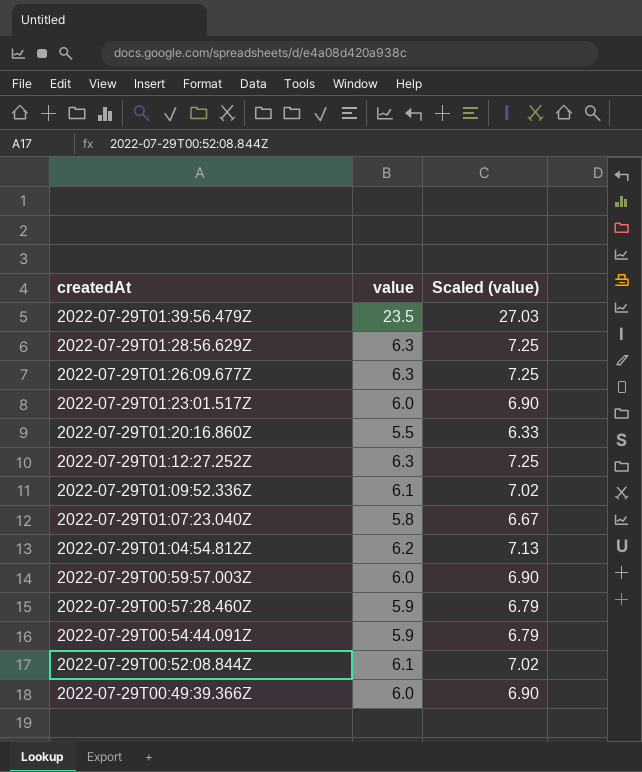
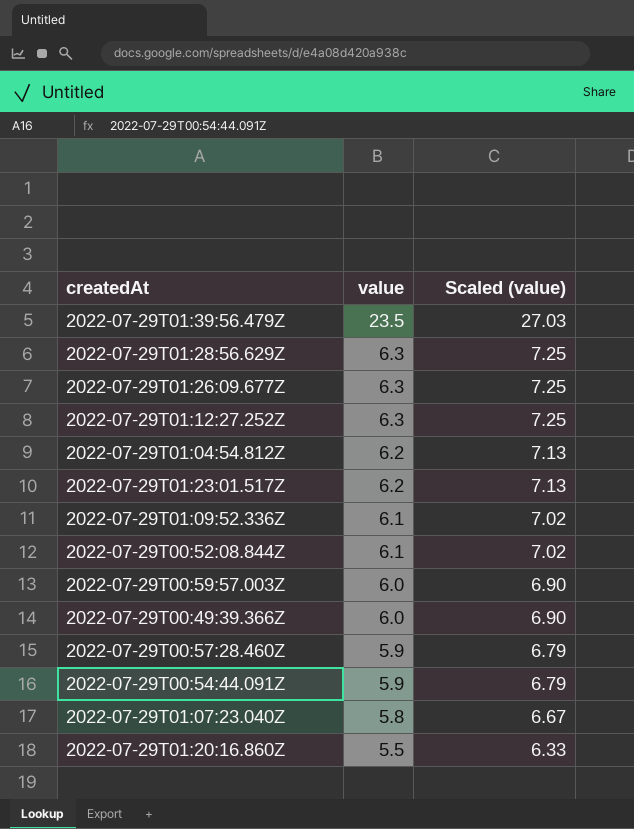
row order: createdAt descending -> value descending
2022-07-29T01:23:01.517Z | value: 6.0 -> 6.2
2022-07-29T01:23:01.517Z | Scaled (value): 6.90 -> 7.13

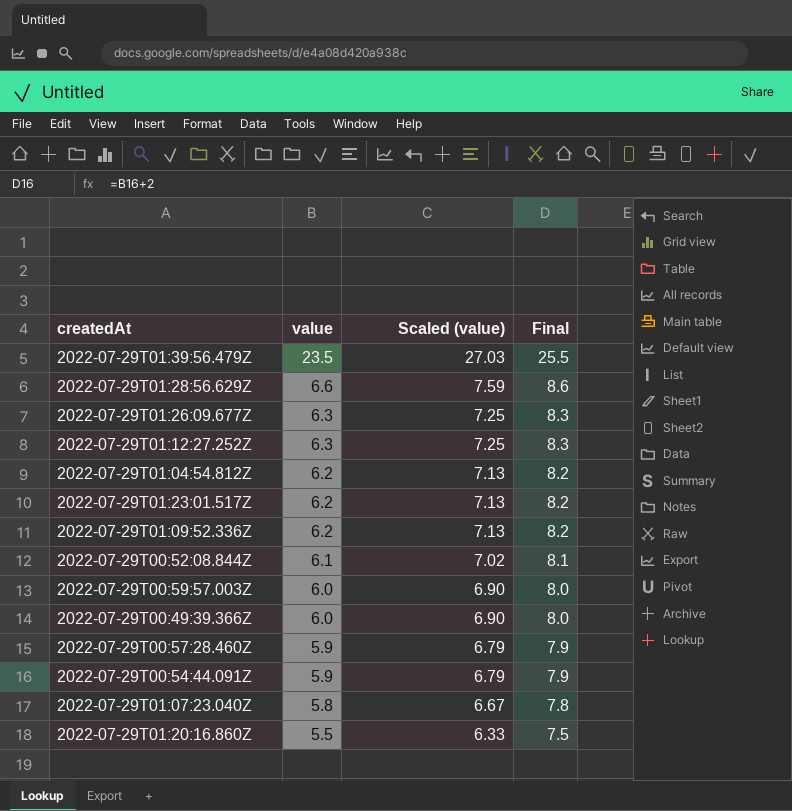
column Final | formula: none -> [value] + 2
2022-07-29T01:28:56.629Z | value: 6.3 -> 6.6
2022-07-29T01:28:56.629Z | Scaled (value): 7.25 -> 7.59
2022-07-29T01:09:52.336Z | value: 6.1 -> 6.2
2022-07-29T01:09:52.336Z | Scaled (value): 7.02 -> 7.13

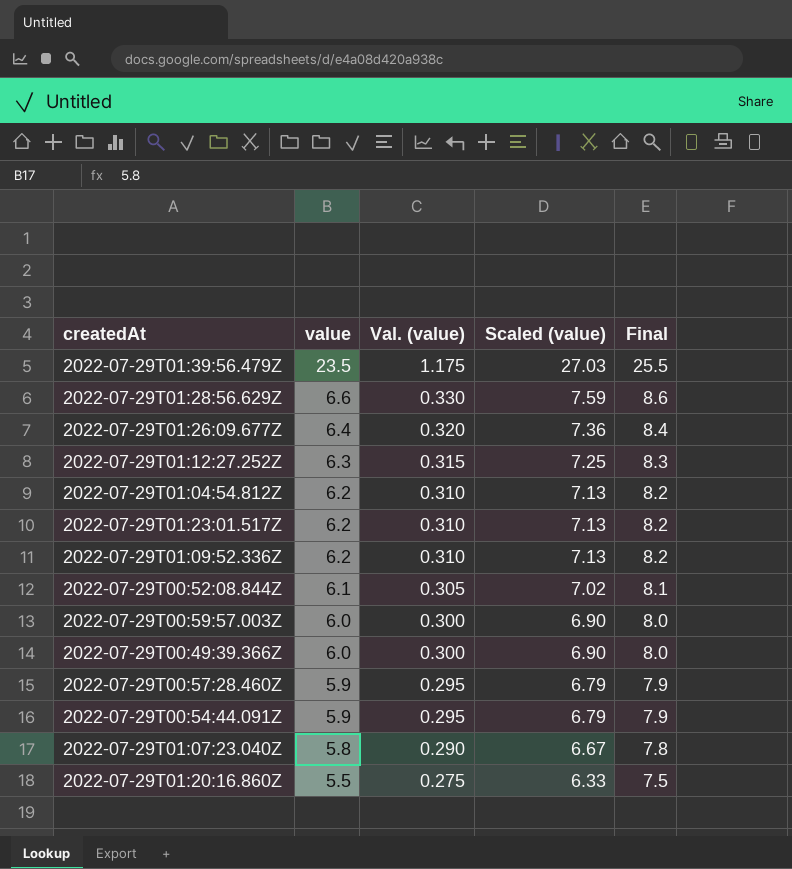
column Val. (value) | formula: none -> [value] * 0.05
2022-07-29T01:26:09.677Z | value: 6.3 -> 6.4
2022-07-29T01:26:09.677Z | Scaled (value): 7.25 -> 7.36
2022-07-29T01:26:09.677Z | Final: 8.3 -> 8.4

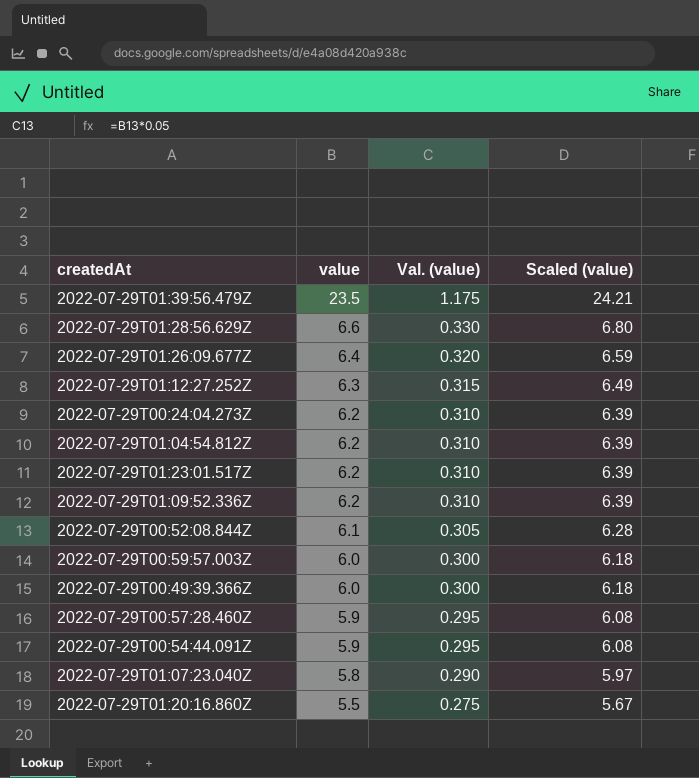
column Final | formula: [value] + 2 -> none
column Scaled (value) | formula: [value] * 1.15 -> [value] * 1.03
row 2022-07-29T00:24:04.273Z: none -> 6.2 | 0.310 | 6.39

